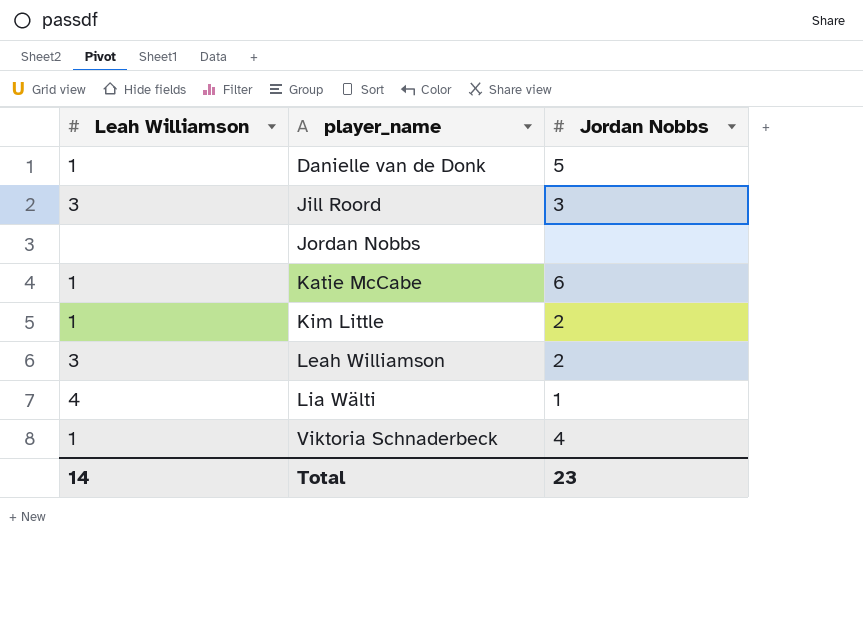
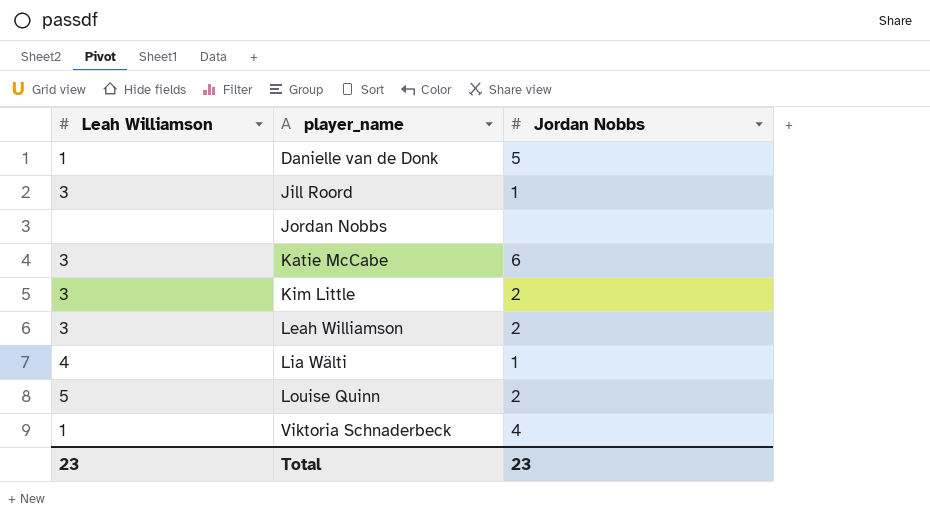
Jill Roord | Jordan Nobbs: 3 -> 1
Katie McCabe | Leah Williamson: 1 -> 3
Kim Little | Leah Williamson: 1 -> 3
row Louise Quinn: none -> 5 | 2
Total | Leah Williamson: 14 -> 23

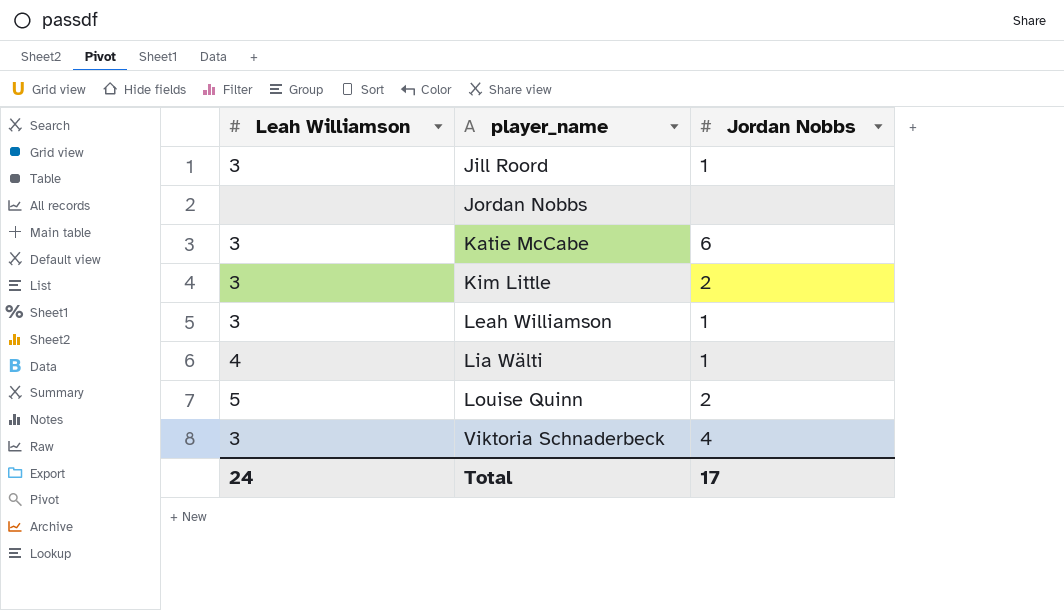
row Danielle van de Donk: 1 | 5 -> none
Leah Williamson | Jordan Nobbs: 2 -> 1
Viktoria Schnaderbeck | Leah Williamson: 1 -> 3
Total | Leah Williamson: 23 -> 24
Total | Jordan Nobbs: 23 -> 17

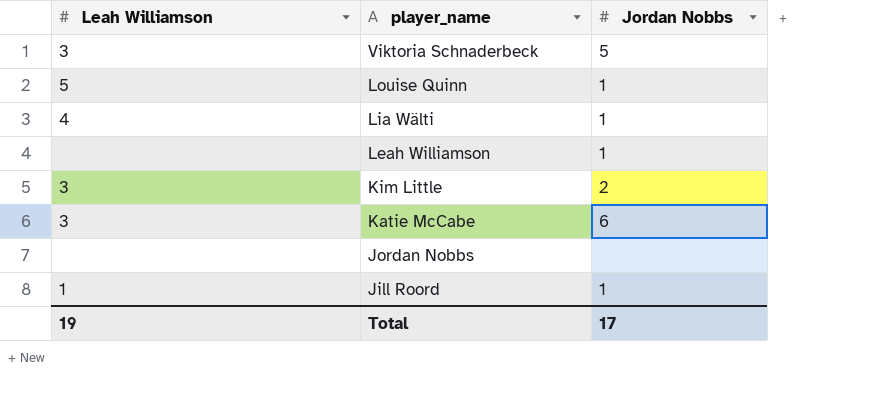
row order: player_name ascending -> player_name descending
Viktoria Schnaderbeck | Jordan Nobbs: 4 -> 5
Louise Quinn | Jordan Nobbs: 2 -> 1
Leah Williamson | Leah Williamson: 3 -> none
Jill Roord | Leah Williamson: 3 -> 1
Total | Leah Williamson: 24 -> 19

